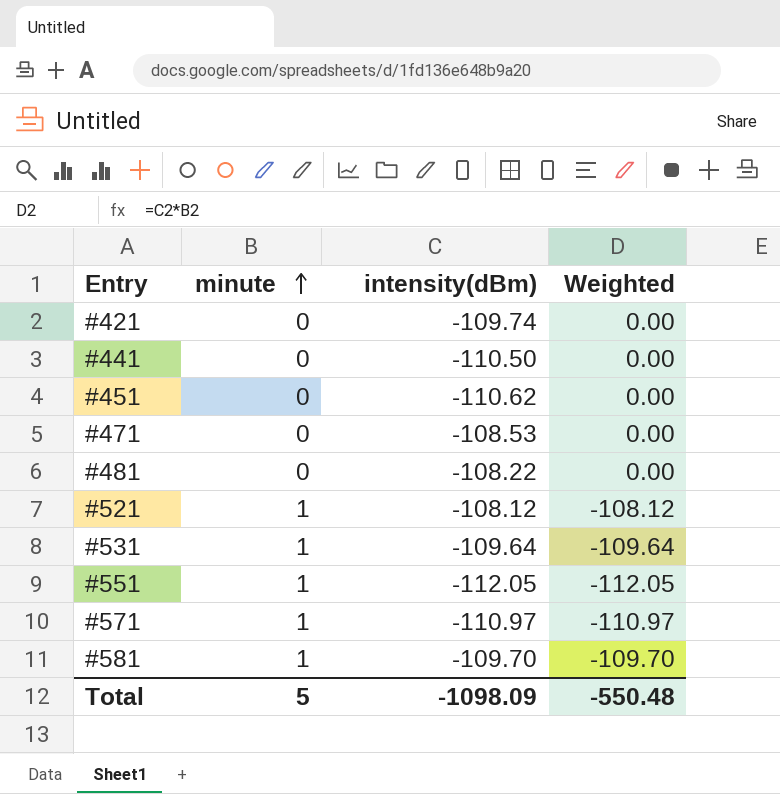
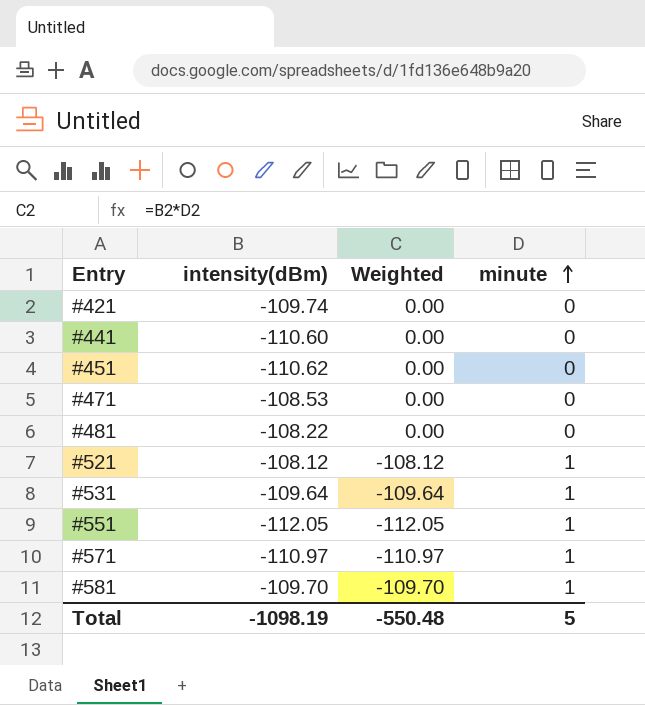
column minute | position: 2 -> 4
#441 | intensity(dBm): -110.50 -> -110.60
Total | intensity(dBm): -1098.09 -> -1098.19

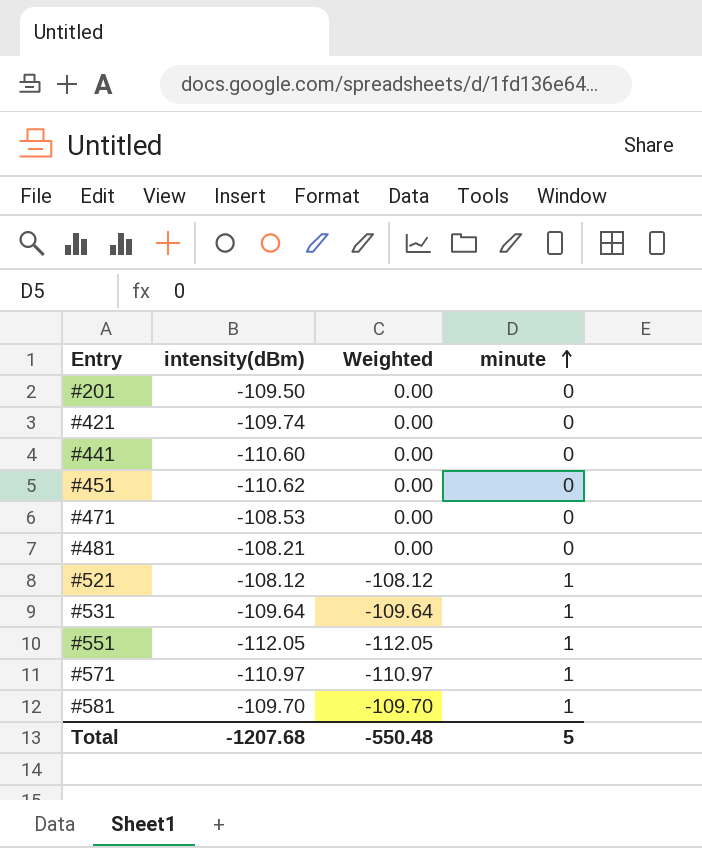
row #201: none -> -109.50 | 0.00 | 0
#481 | intensity(dBm): -108.22 -> -108.21
Total | intensity(dBm): -1098.19 -> -1207.68

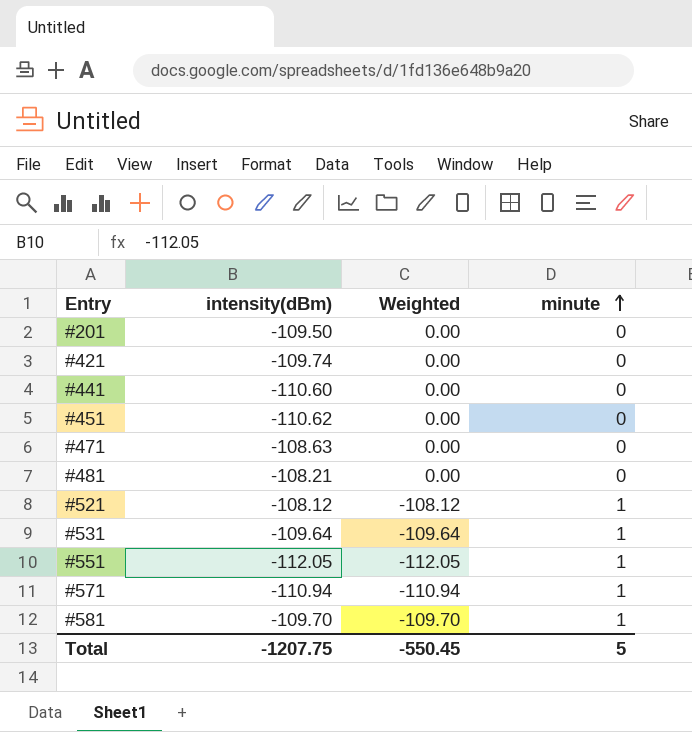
#471 | intensity(dBm): -108.53 -> -108.63
#571 | intensity(dBm): -110.97 -> -110.94
#571 | Weighted: -110.97 -> -110.94
Total | intensity(dBm): -1207.68 -> -1207.75
Total | Weighted: -550.48 -> -550.45

